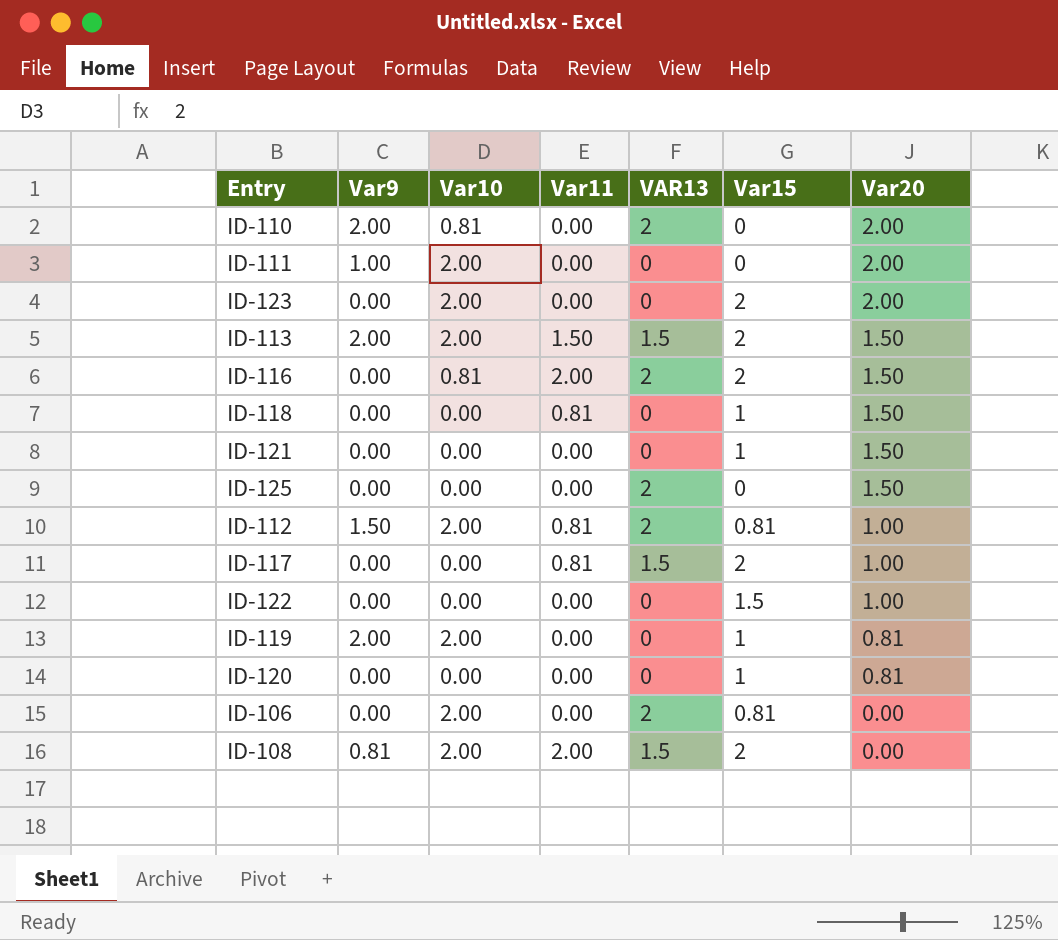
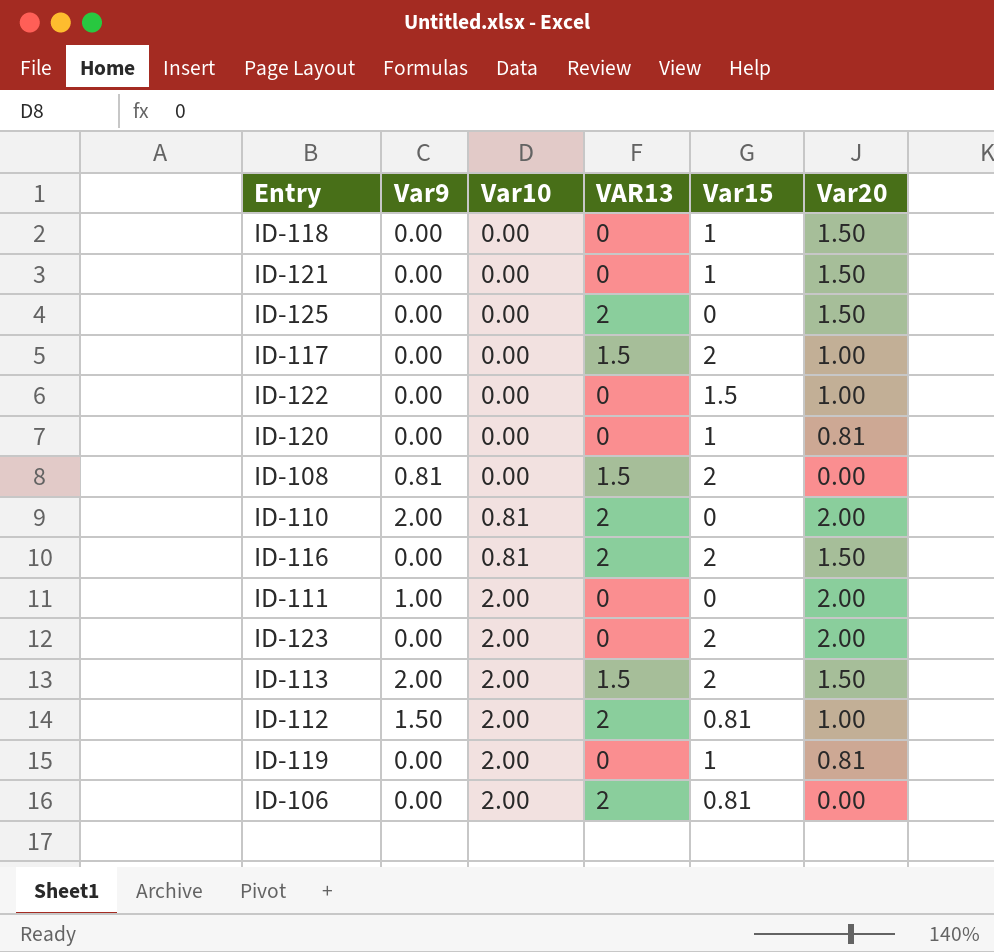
row order: Var20 descending -> Var10 ascending
column Var11 | position: 4 -> none
ID-108 | Var10: 2.00 -> 0.00
ID-119 | Var9: 2.00 -> 0.00

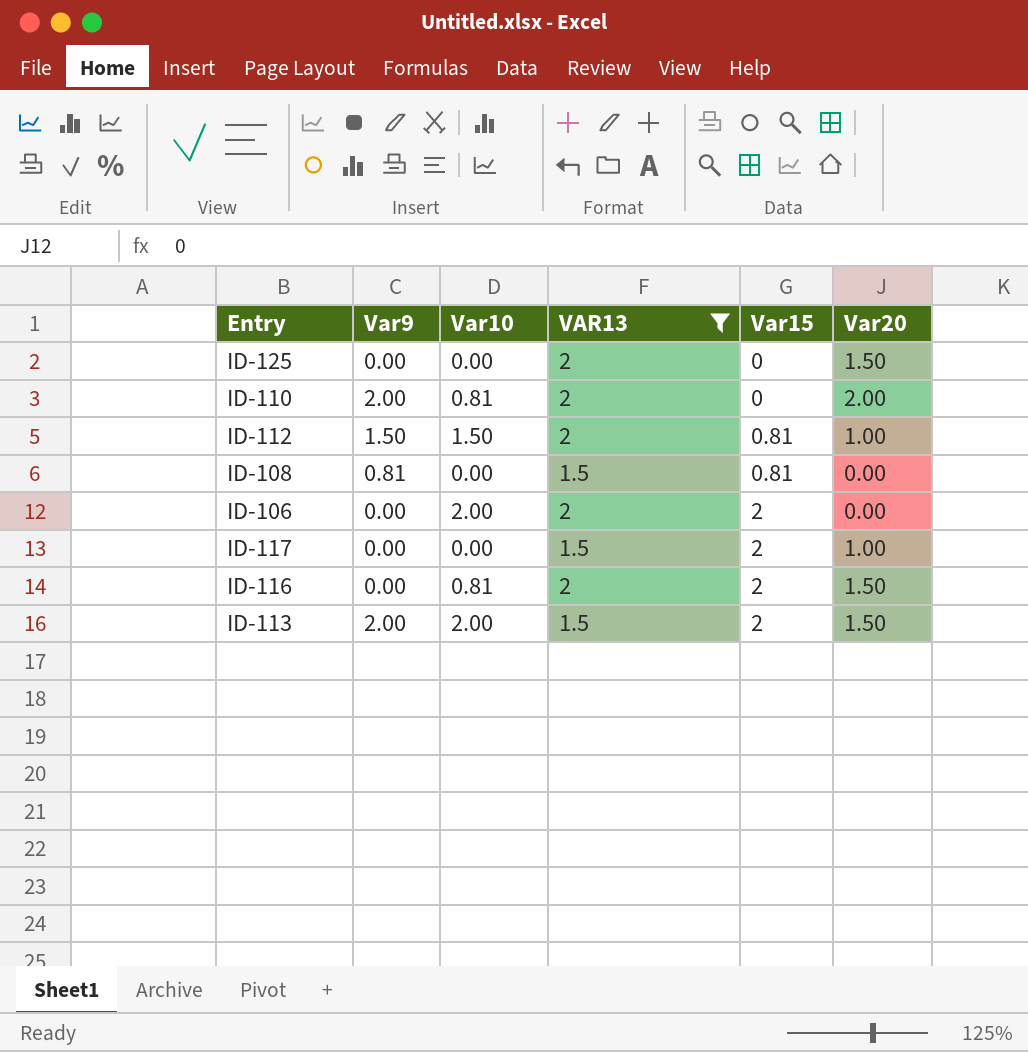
filter: none -> VAR13 != 0
row order: Var10 ascending -> Var15 ascending
ID-112 | Var10: 2.00 -> 1.50
ID-108 | Var15: 2 -> 0.81
ID-106 | Var15: 0.81 -> 2

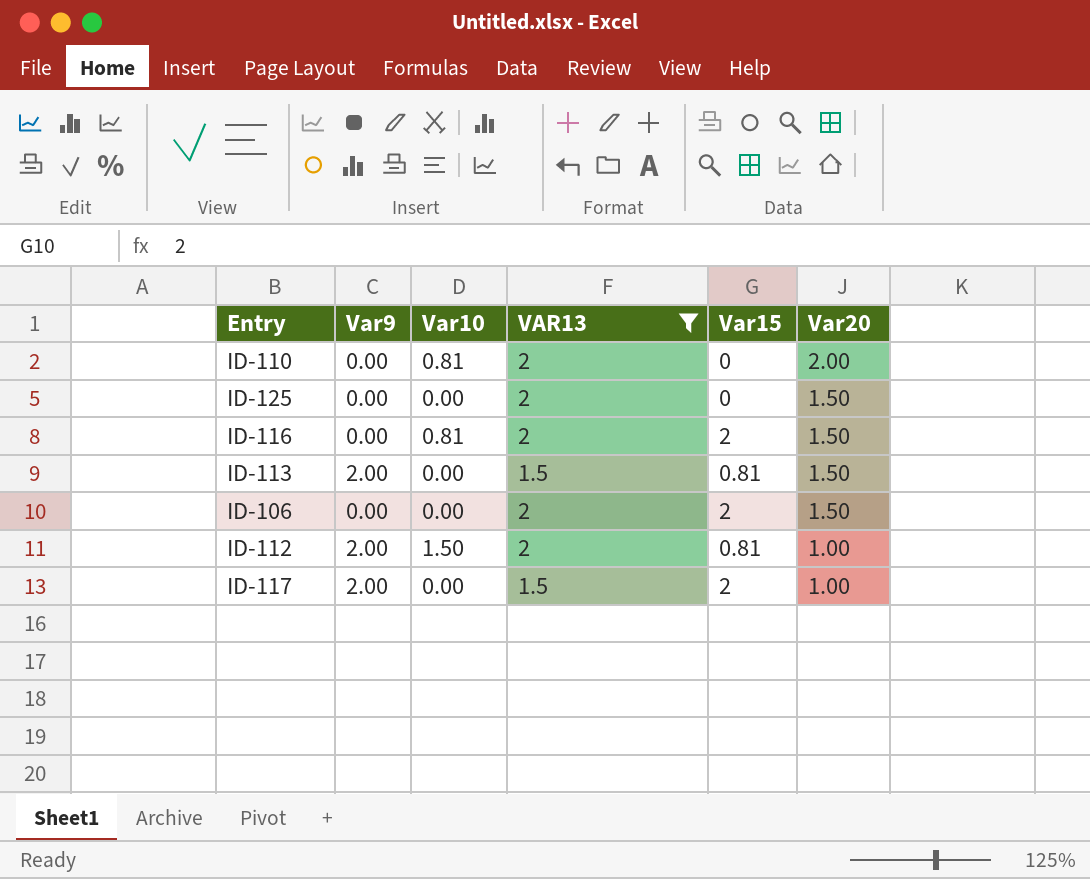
row order: Var15 ascending -> Var20 descending
row ID-108: 0.81 | 0.00 | 1.5 | 0.81 | 0.00 -> none
ID-110 | Var9: 2.00 -> 0.00
ID-113 | Var10: 2.00 -> 0.00
ID-113 | Var15: 2 -> 0.81
ID-106 | Var10: 2.00 -> 0.00
ID-106 | Var20: 0.00 -> 1.50
ID-112 | Var9: 1.50 -> 2.00
ID-117 | Var9: 0.00 -> 2.00

